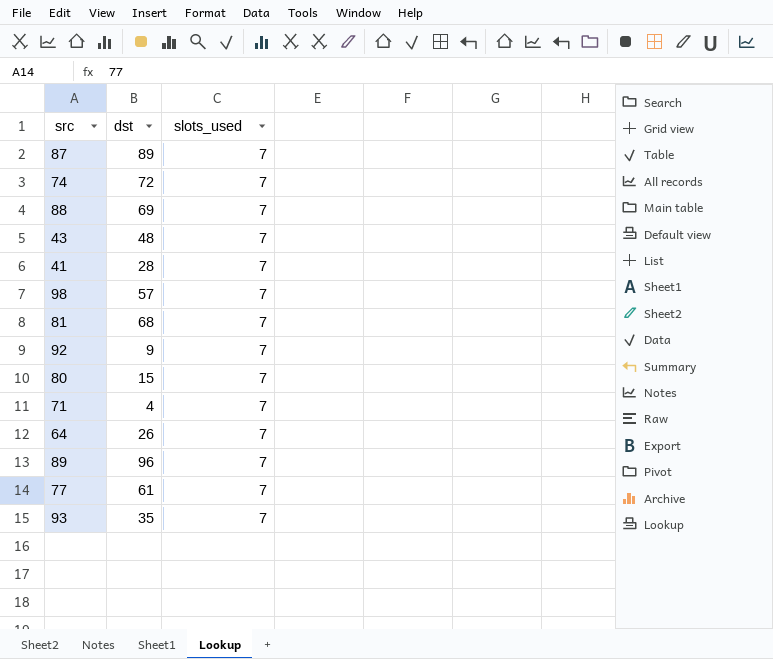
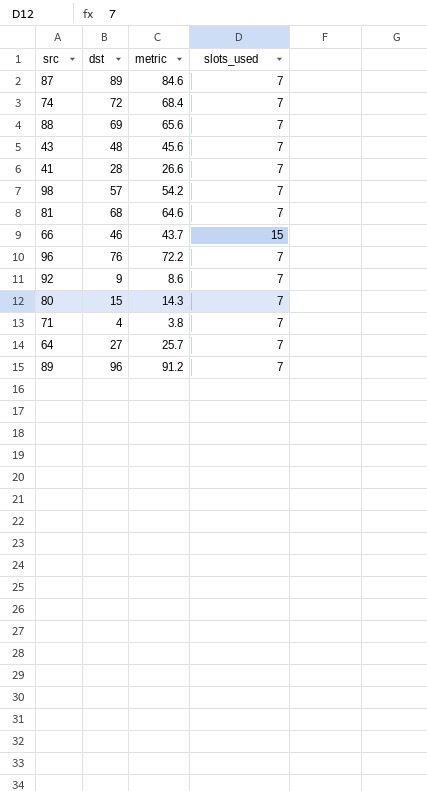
column metric | formula: none -> [dst] * 0.95
row 77: 61 | 7 -> none
row 93: 35 | 7 -> none
row 66: none -> 46 | 43.7 | 15
row 96: none -> 76 | 72.2 | 7
64 | dst: 26 -> 27

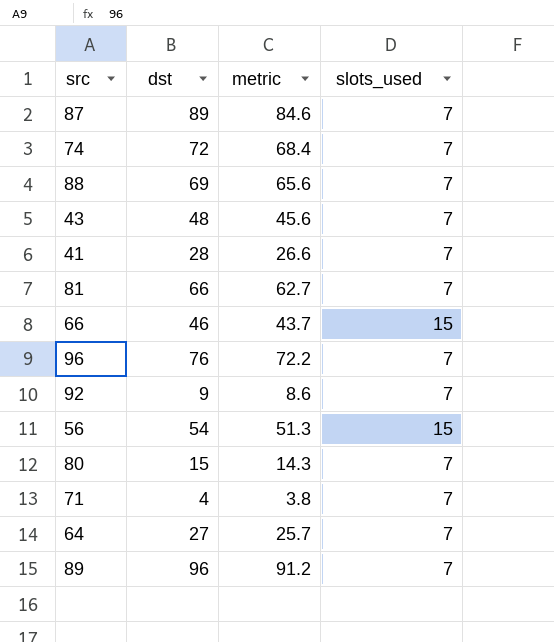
row 98: 57 | 54.2 | 7 -> none
81 | dst: 68 -> 66
81 | metric: 64.6 -> 62.7
row 56: none -> 54 | 51.3 | 15

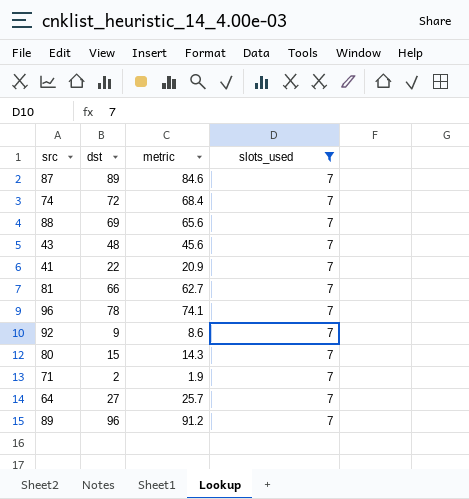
filter: none -> slots_used = 7
41 | dst: 28 -> 22
41 | metric: 26.6 -> 20.9
96 | dst: 76 -> 78
96 | metric: 72.2 -> 74.1
71 | dst: 4 -> 2
71 | metric: 3.8 -> 1.9

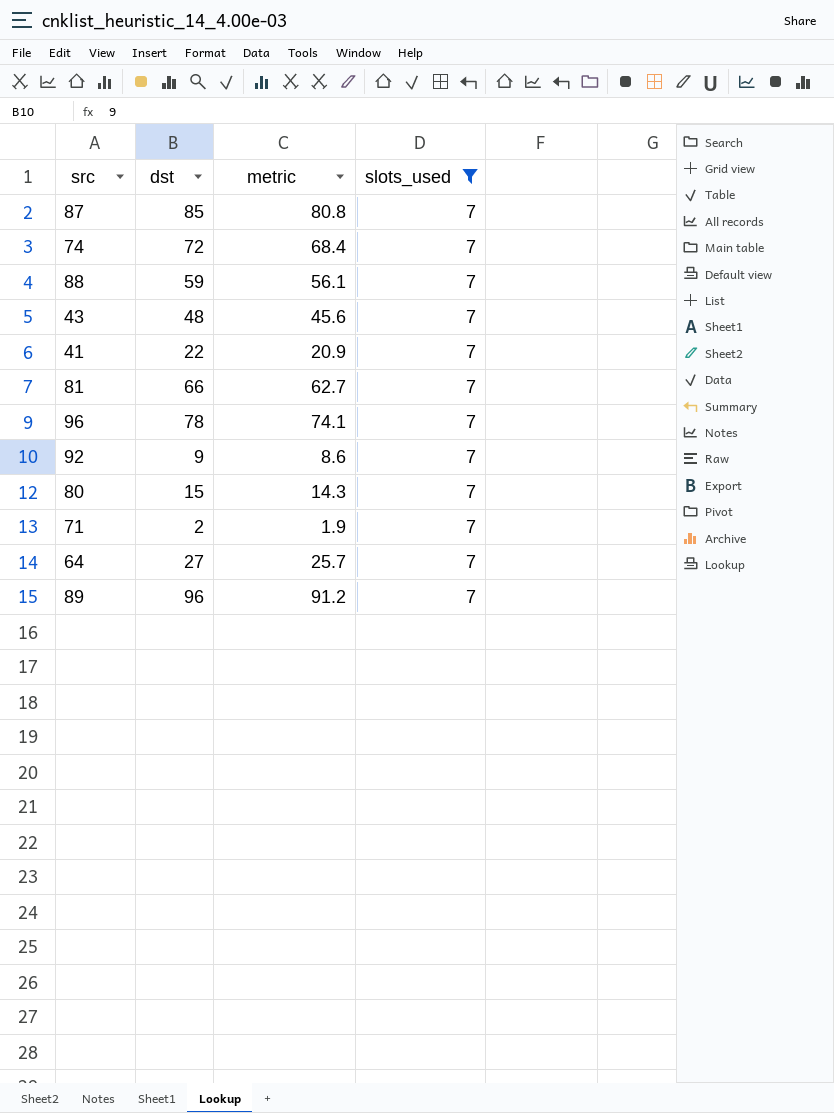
87 | dst: 89 -> 85
87 | metric: 84.6 -> 80.8
88 | dst: 69 -> 59
88 | metric: 65.6 -> 56.1

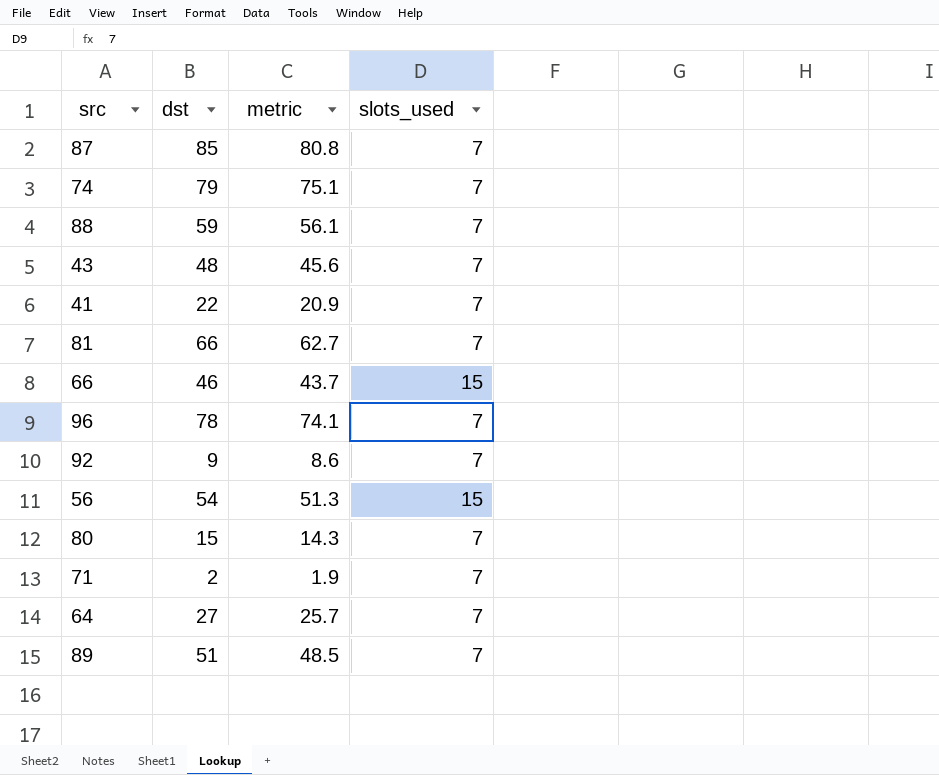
filter: slots_used = 7 -> none
74 | dst: 72 -> 79
74 | metric: 68.4 -> 75.1
89 | dst: 96 -> 51
89 | metric: 91.2 -> 48.5

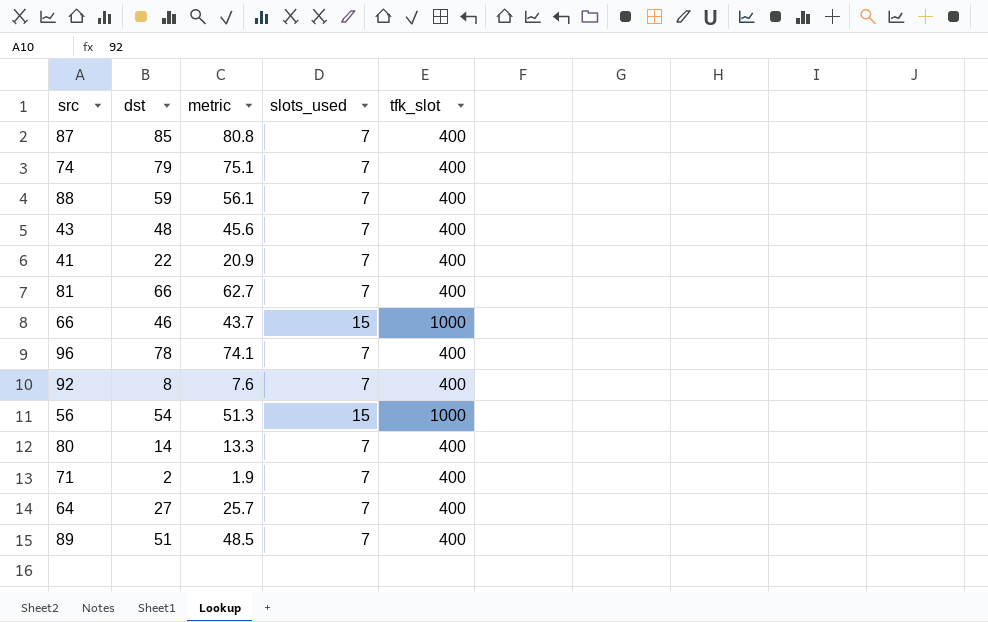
column tfk_slot | position: none -> 5
92 | dst: 9 -> 8
92 | metric: 8.6 -> 7.6
80 | dst: 15 -> 14
80 | metric: 14.3 -> 13.3

